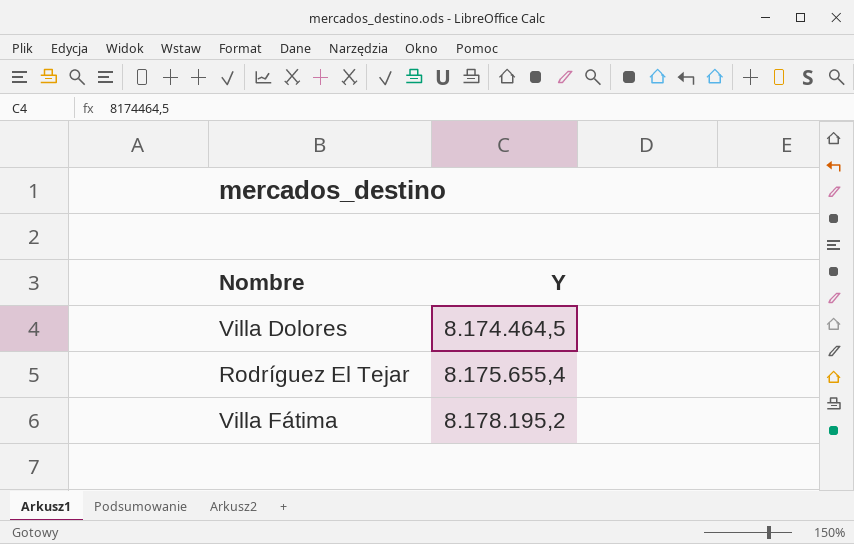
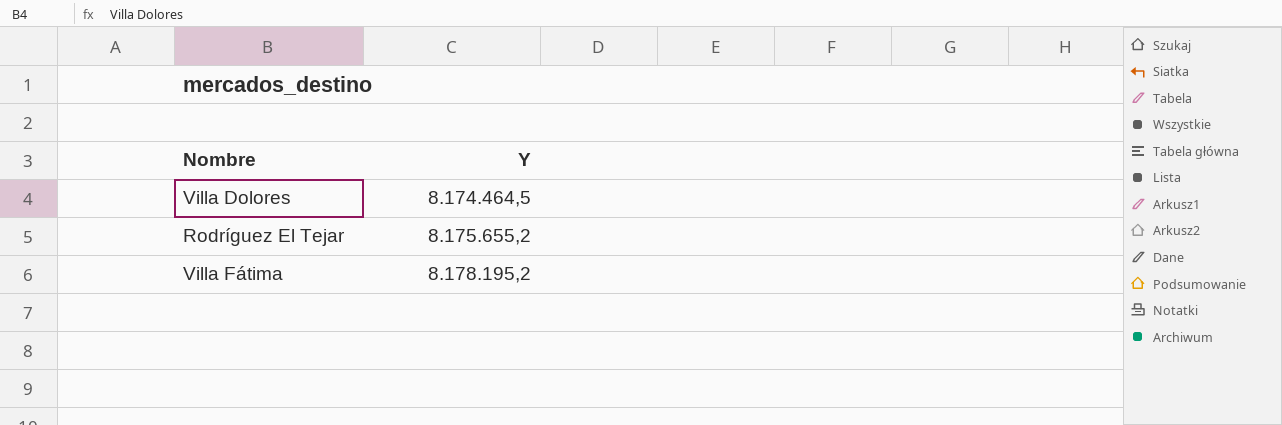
Rodríguez El Tejar | Y: 8.175.655,4 -> 8.175.655,2

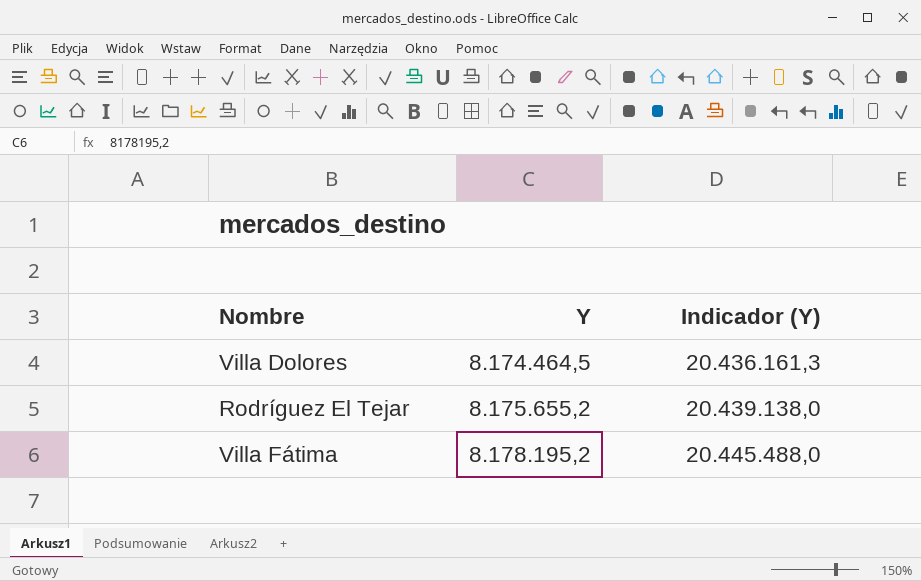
column Indicador (Y) | formula: none -> [Y] * 2,5

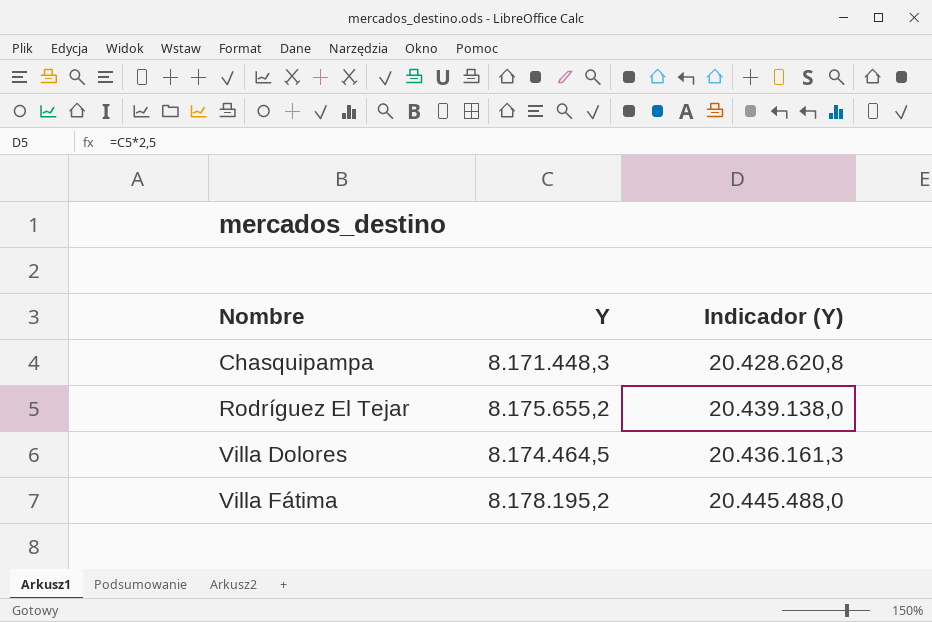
row order: Y ascending -> Nombre ascending
row Chasquipampa: none -> 8.171.448,3 | 20.428.620,8

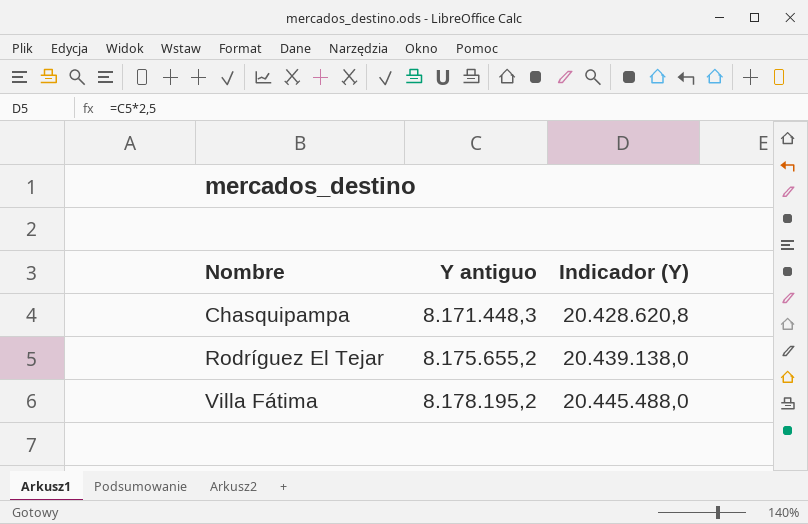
column name: Y -> Y antiguo
row Villa Dolores: 8.174.464,5 | 20.436.161,3 -> none

